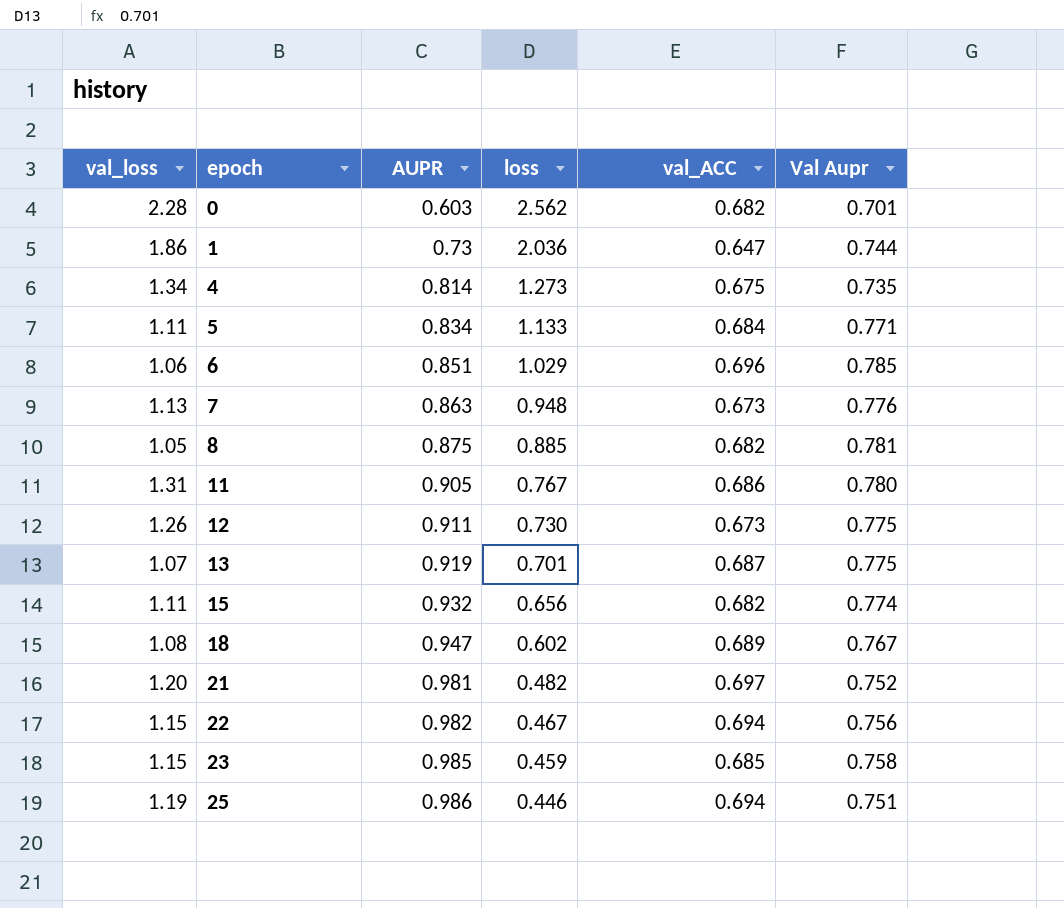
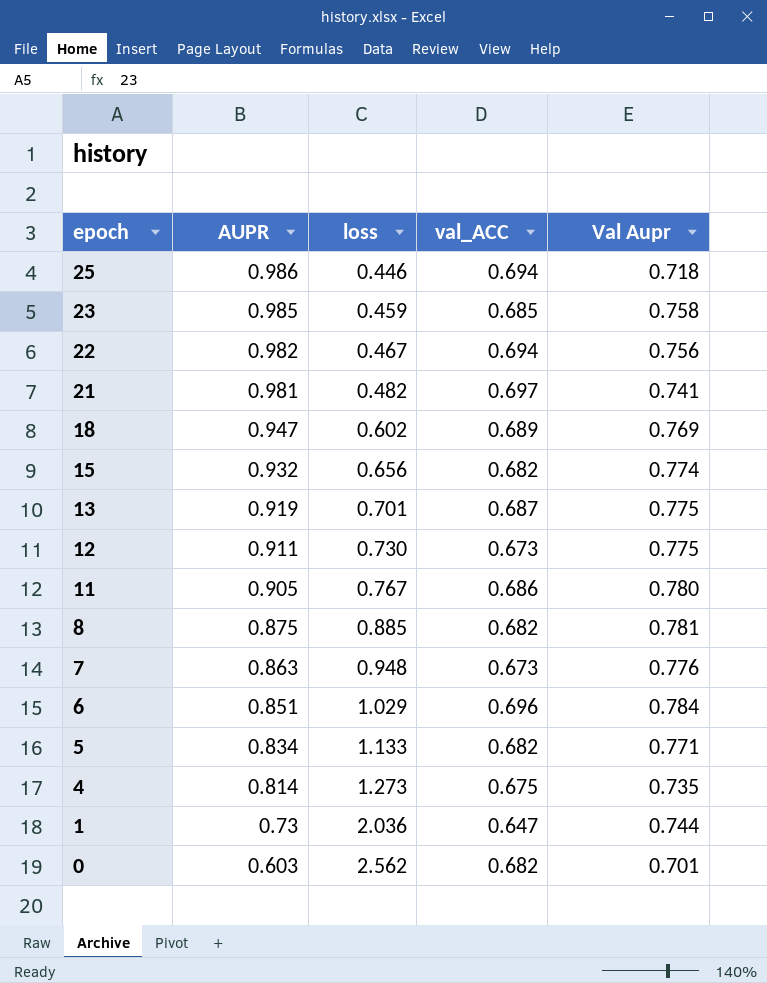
row order: epoch ascending -> epoch descending
column val_loss | position: 1 -> none
25 | Val Aupr: 0.751 -> 0.718
21 | Val Aupr: 0.752 -> 0.741
18 | Val Aupr: 0.767 -> 0.769
6 | Val Aupr: 0.785 -> 0.784
5 | val_ACC: 0.684 -> 0.682

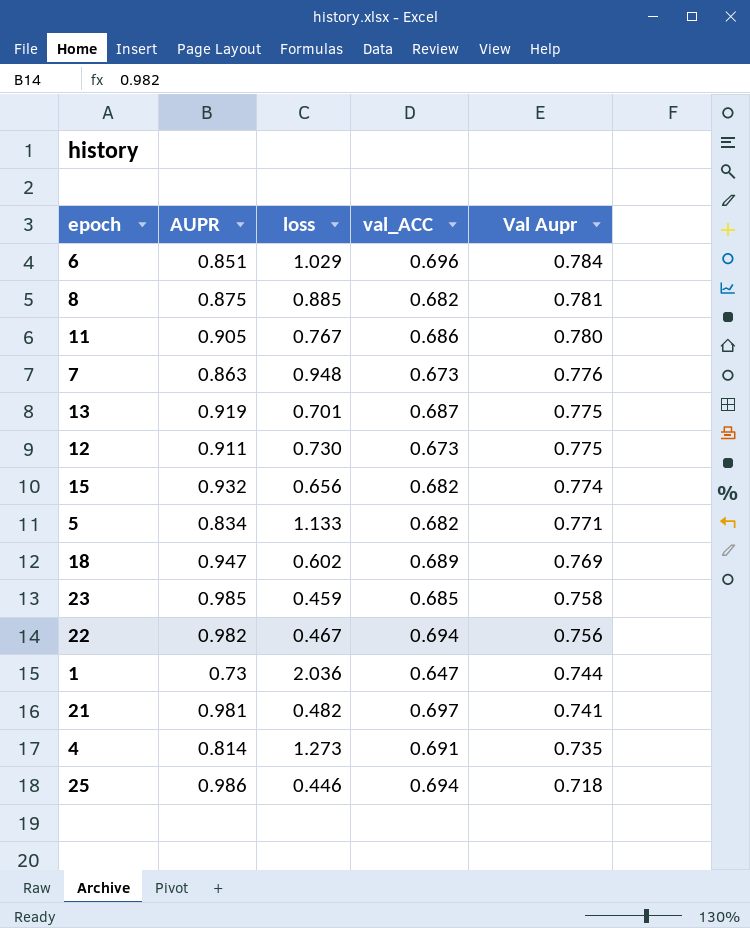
row order: epoch descending -> Val Aupr descending
row 0: 0.603 | 2.562 | 0.682 | 0.701 -> none
4 | val_ACC: 0.675 -> 0.691

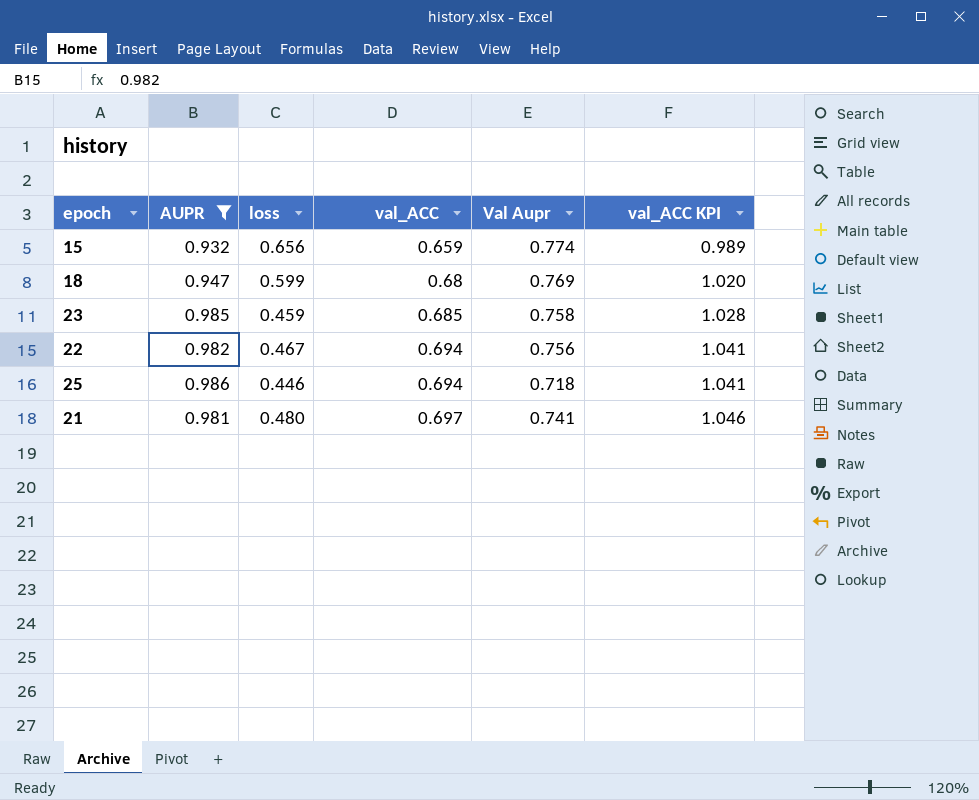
filter: none -> AUPR >= 0.932
row order: Val Aupr descending -> val_ACC ascending
column val_ACC KPI | formula: none -> [val_ACC] * 1.5
15 | val_ACC: 0.682 -> 0.659
18 | loss: 0.602 -> 0.599
18 | val_ACC: 0.689 -> 0.68
21 | loss: 0.482 -> 0.480

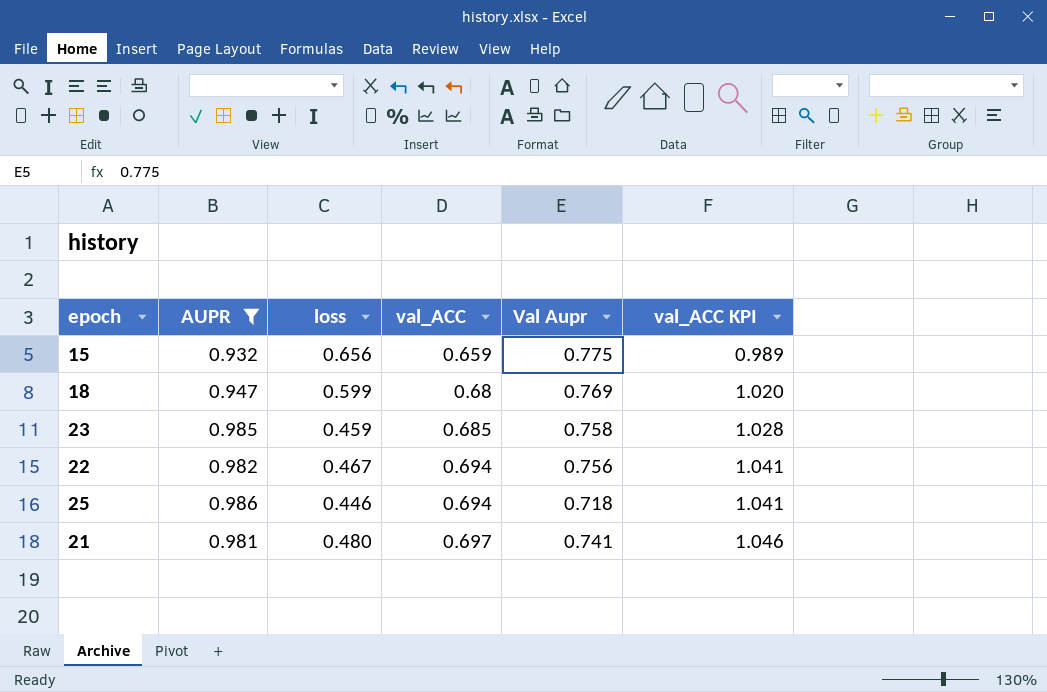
15 | Val Aupr: 0.774 -> 0.775

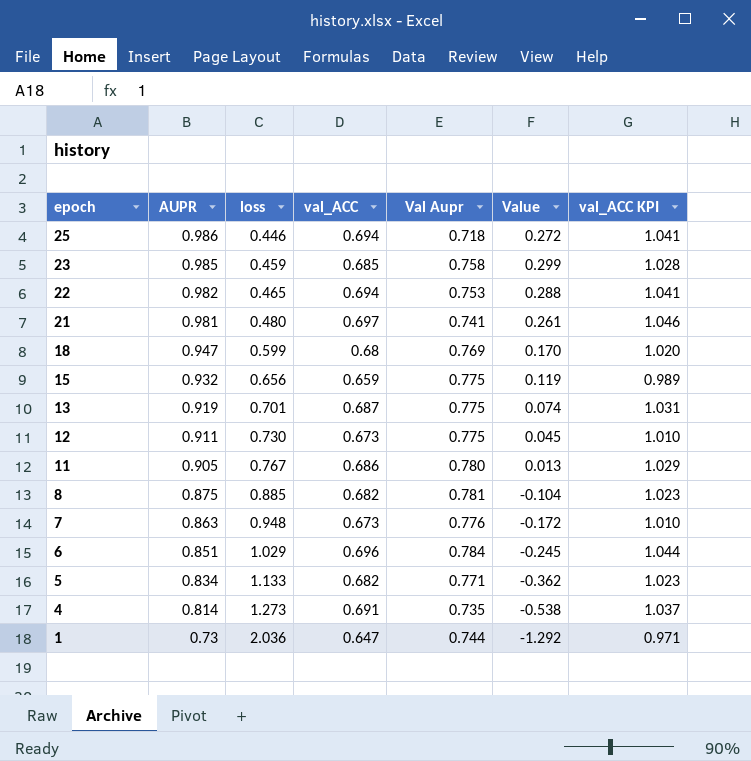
filter: AUPR >= 0.932 -> none
row order: val_ACC ascending -> epoch descending
column Value | formula: none -> [Val Aupr] - [loss]
22 | loss: 0.467 -> 0.465
22 | Val Aupr: 0.756 -> 0.753

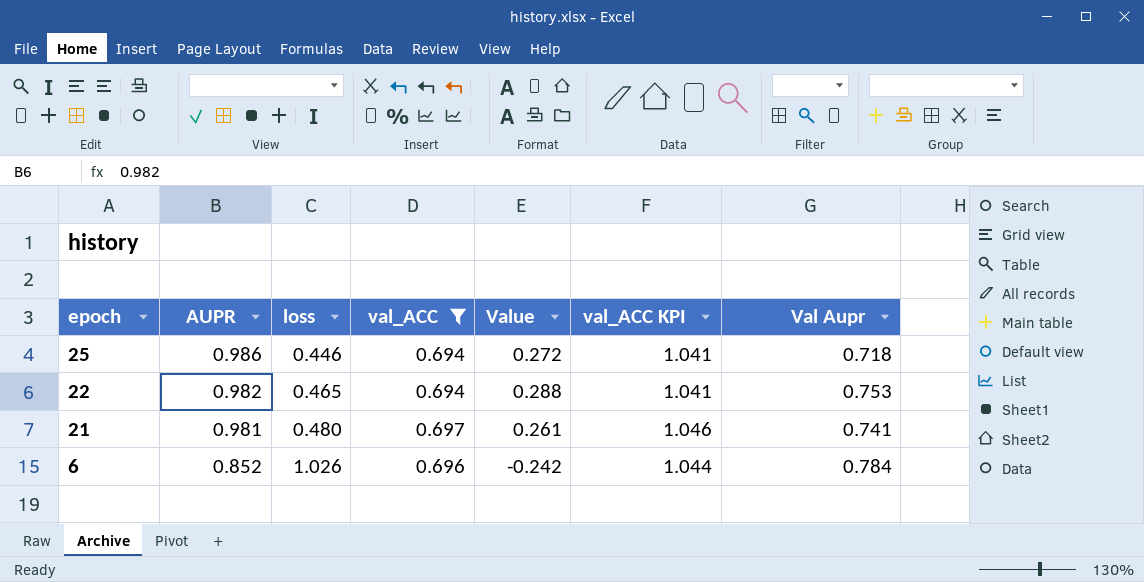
filter: none -> val_ACC >= 0.694
column Val Aupr | position: 5 -> 7
6 | AUPR: 0.851 -> 0.852
6 | loss: 1.029 -> 1.026
6 | Value: -0.245 -> -0.242

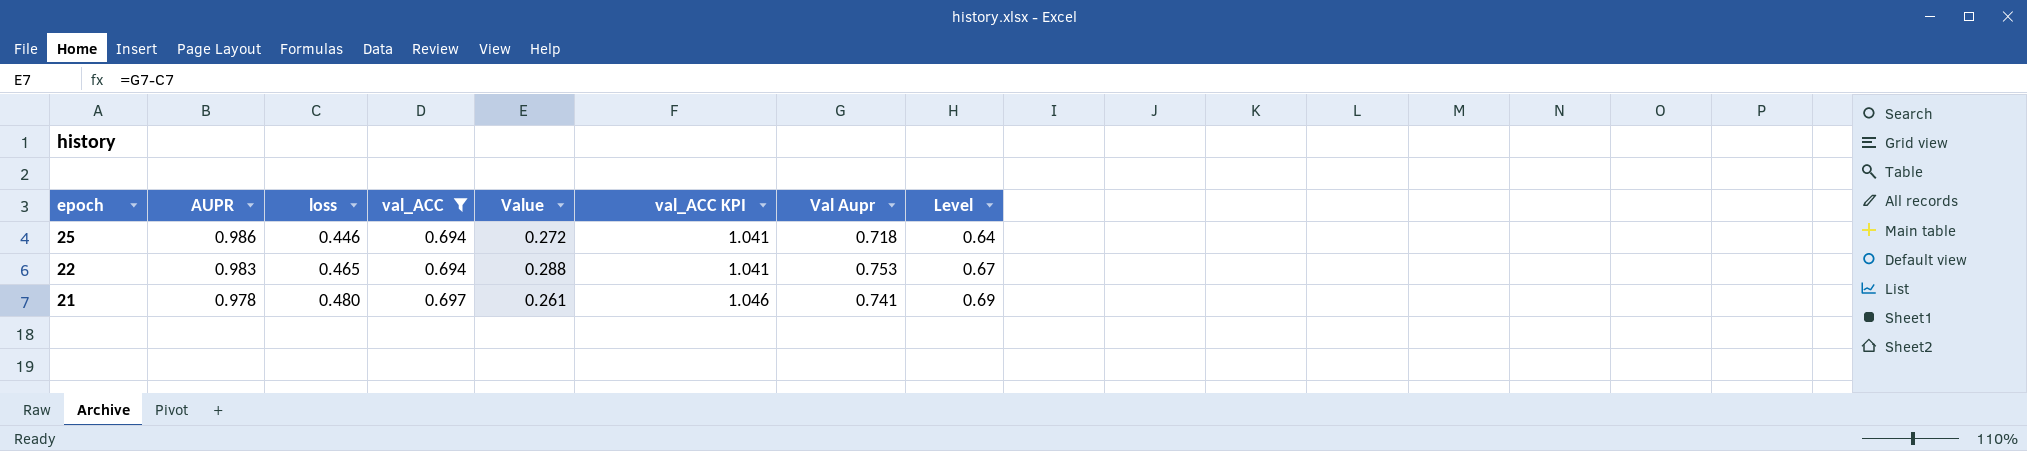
column Level | formula: none -> [loss] / [val_ACC]
row 6: 0.852 | 1.026 | 0.696 | -0.242 | 1.044 | 0.784 -> none
22 | AUPR: 0.982 -> 0.983
21 | AUPR: 0.981 -> 0.978

